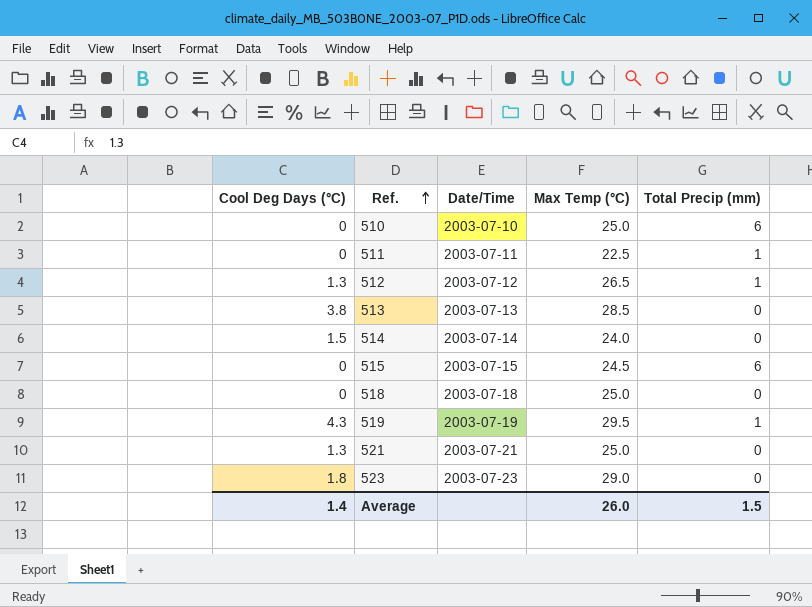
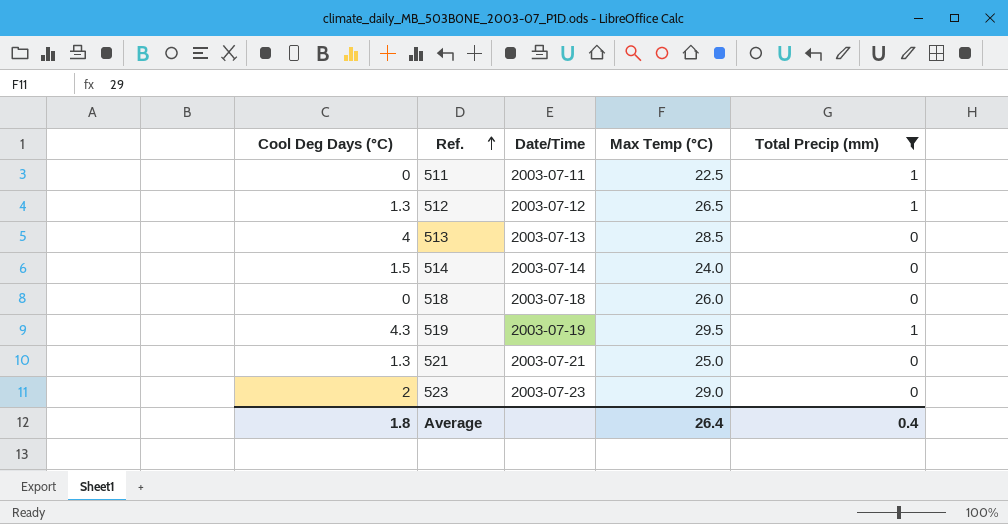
filter: none -> Total Precip (mm) != 6
513 | Cool Deg Days (°C): 3.8 -> 4
518 | Max Temp (°C): 25.0 -> 26.0
523 | Cool Deg Days (°C): 1.8 -> 2
Average | Cool Deg Days (°C): 1.4 -> 1.8
Average | Max Temp (°C): 26.0 -> 26.4
Average | Total Precip (mm): 1.5 -> 0.4

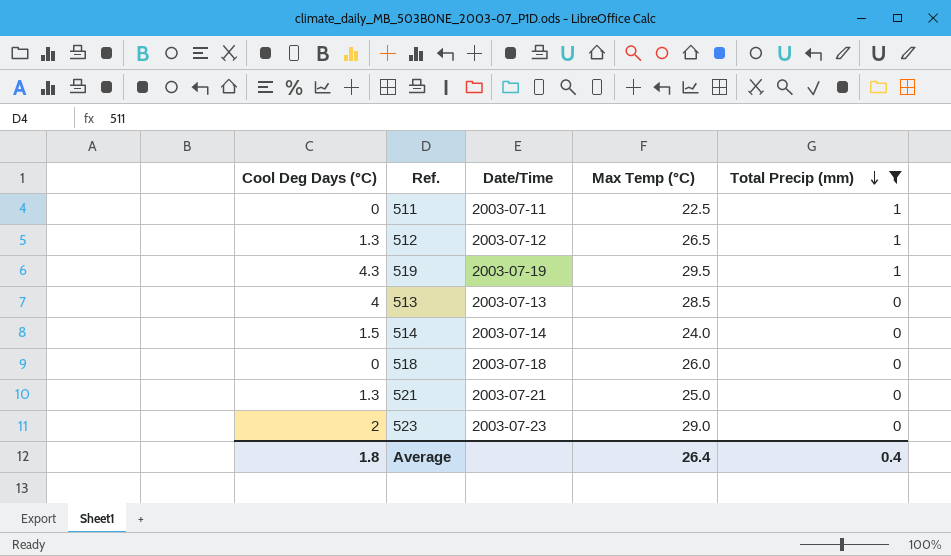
row order: Ref. ascending -> Total Precip (mm) descending

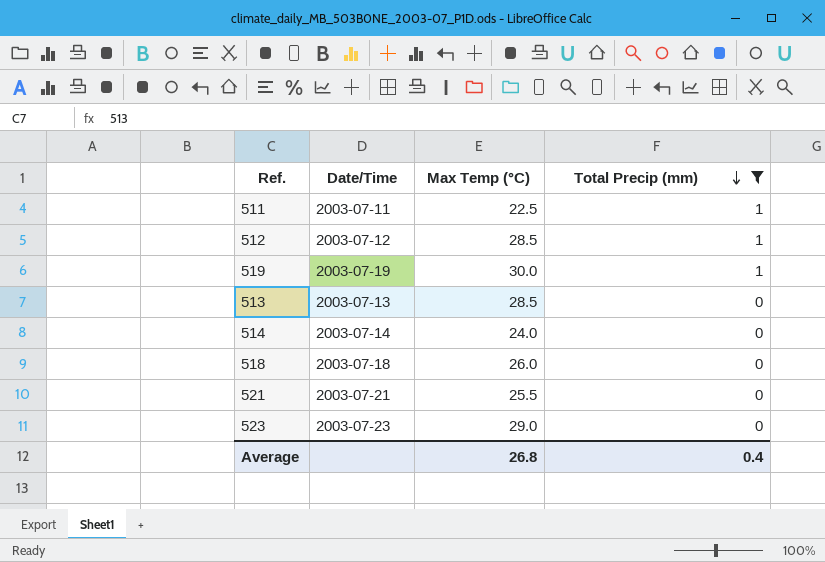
column Cool Deg Days (°C) | position: 1 -> none
512 | Max Temp (°C): 26.5 -> 28.5
519 | Max Temp (°C): 29.5 -> 30.0
521 | Max Temp (°C): 25.0 -> 25.5
Average | Max Temp (°C): 26.4 -> 26.8

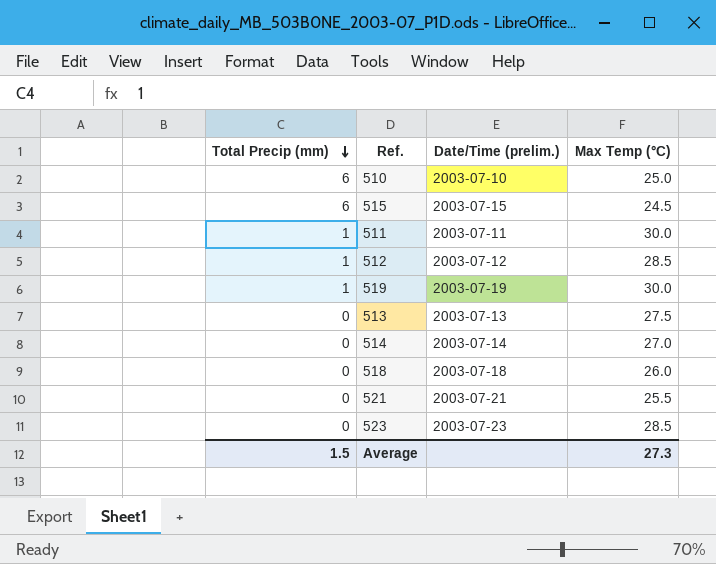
filter: Total Precip (mm) != 6 -> none
column Total Precip (mm) | position: 4 -> 1
column name: Date/Time -> Date/Time (prelim.)
511 | Max Temp (°C): 22.5 -> 30.0
513 | Max Temp (°C): 28.5 -> 27.5
514 | Max Temp (°C): 24.0 -> 27.0
523 | Max Temp (°C): 29.0 -> 28.5
Average | Total Precip (mm): 0.4 -> 1.5
Average | Max Temp (°C): 26.8 -> 27.3

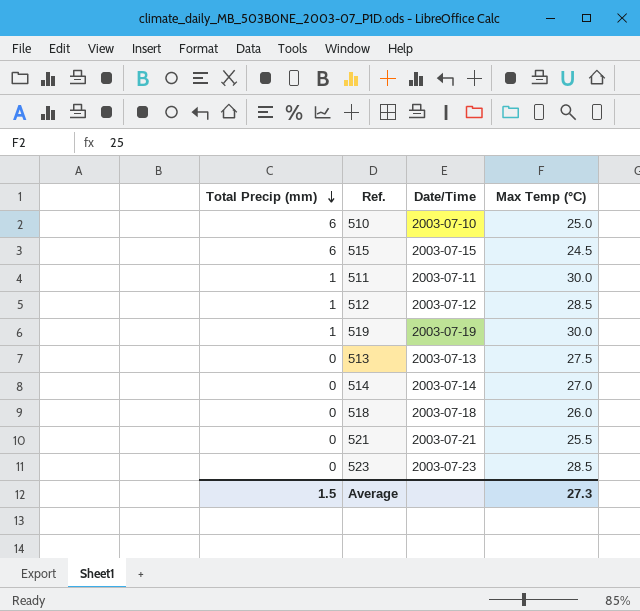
column name: Date/Time (prelim.) -> Date/Time

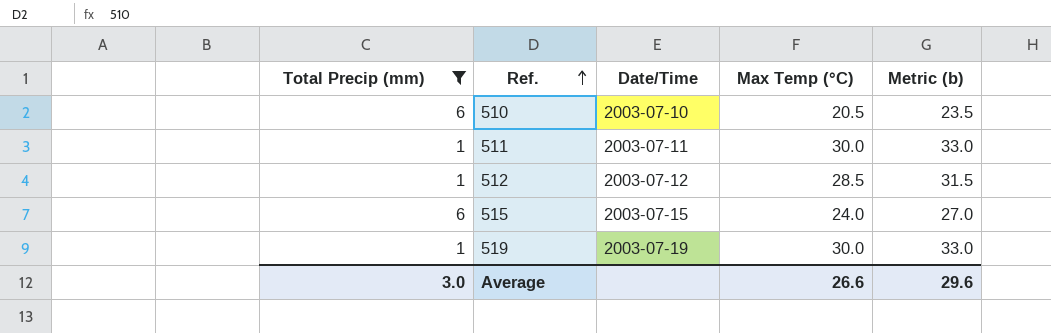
filter: none -> Total Precip (mm) != 0
row order: Total Precip (mm) descending -> Ref. ascending
column Metric (b) | formula: none -> [Max Temp (°C)] + 3
510 | Max Temp (°C): 25.0 -> 20.5
515 | Max Temp (°C): 24.5 -> 24.0
Average | Total Precip (mm): 1.5 -> 3.0
Average | Max Temp (°C): 27.3 -> 26.6

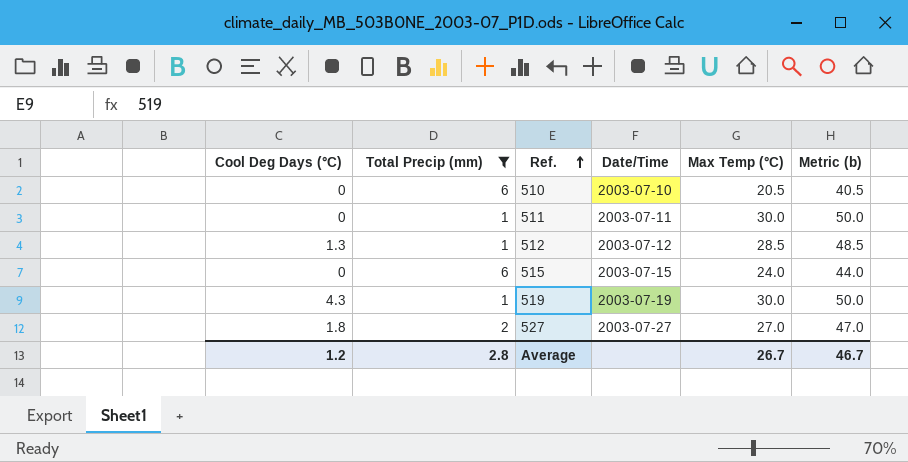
column Cool Deg Days (°C) | position: none -> 1
column Metric (b) | formula: [Max Temp (°C)] + 3 -> [Max Temp (°C)] + 20
row 527: none -> 1.8 | 2 | 2003-07-27 | 27.0 | 47.0
Average | Total Precip (mm): 3.0 -> 2.8
Average | Max Temp (°C): 26.6 -> 26.7
Average | Metric (b): 29.6 -> 46.7

